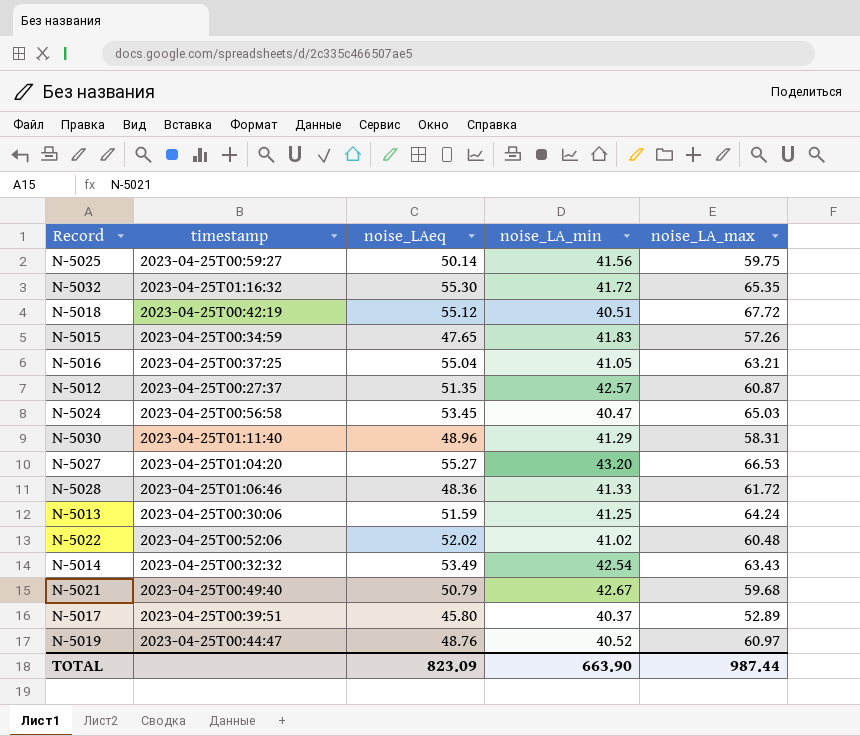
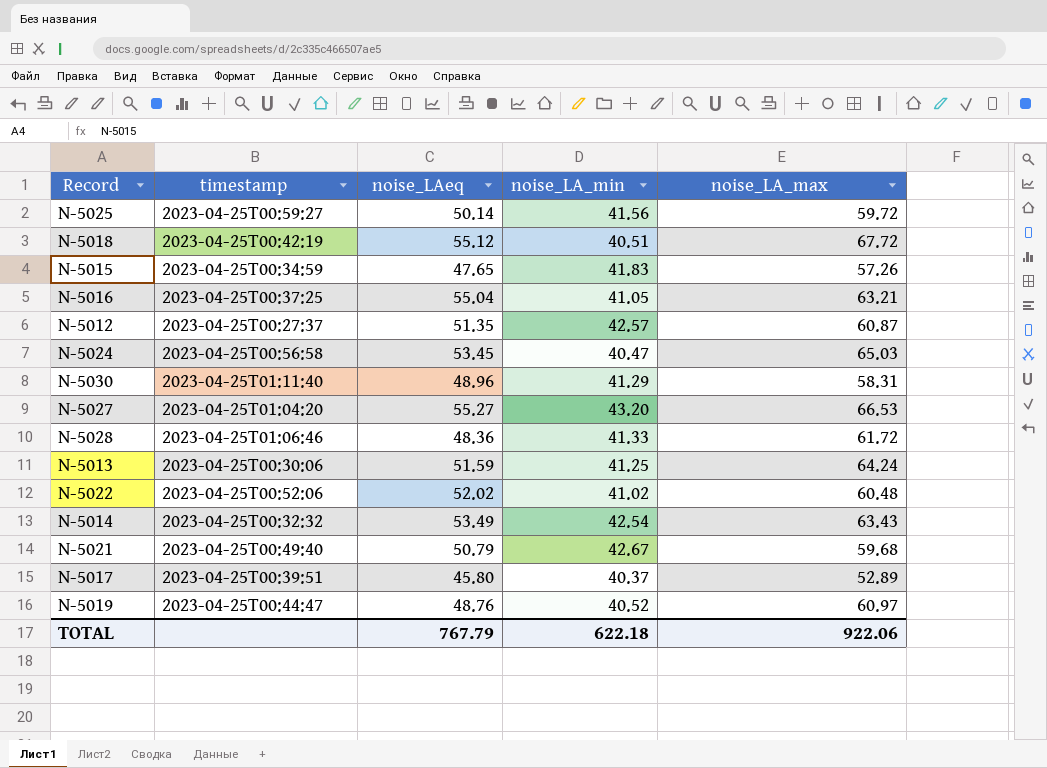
row N-5032: 2023-04-25T01:16:32 | 55.30 | 41.72 | 65.35 -> none
N-5025 | noise_LA_max: 59.75 -> 59.72
TOTAL | noise_LAeq: 823.09 -> 767.79
TOTAL | noise_LA_min: 663.90 -> 622.18
TOTAL | noise_LA_max: 987.44 -> 922.06

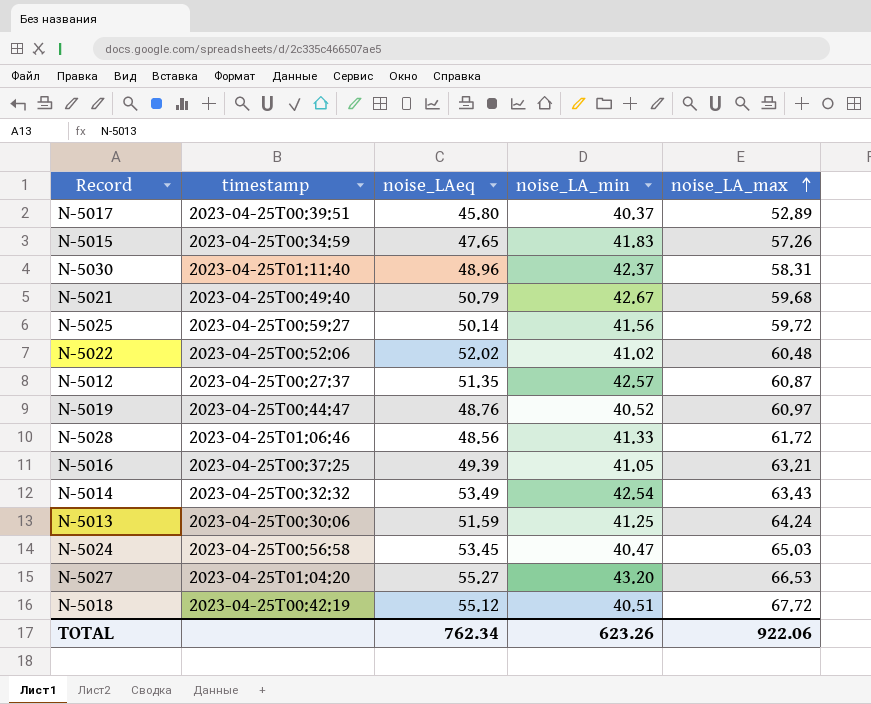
row order: none -> noise_LA_max ascending
N-5030 | noise_LA_min: 41.29 -> 42.37
N-5028 | noise_LAeq: 48.36 -> 48.56
N-5016 | noise_LAeq: 55.04 -> 49.39
TOTAL | noise_LAeq: 767.79 -> 762.34
TOTAL | noise_LA_min: 622.18 -> 623.26

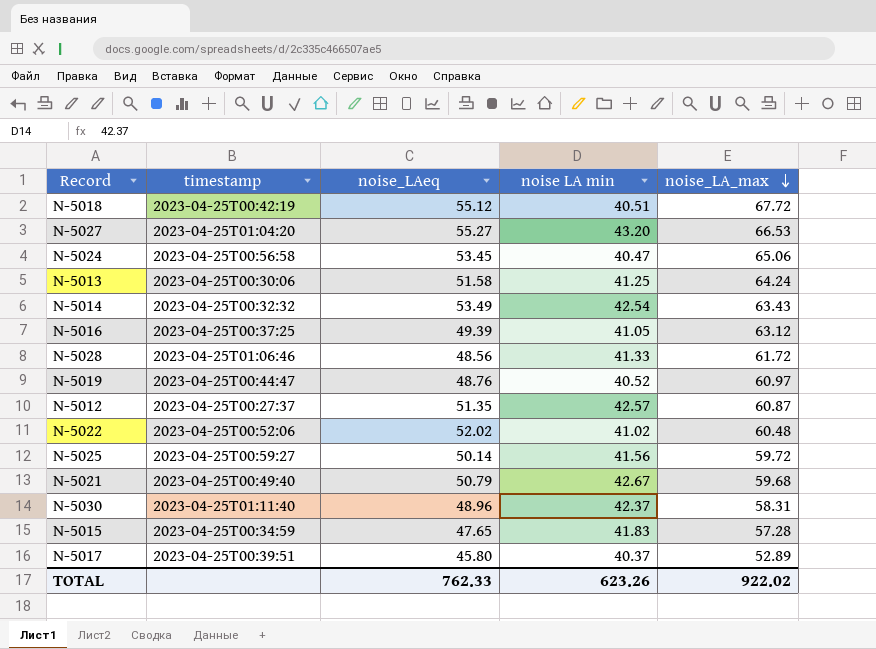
row order: noise_LA_max ascending -> noise_LA_max descending
column name: noise_LA_min -> noise LA min
N-5024 | noise_LA_max: 65.03 -> 65.06
N-5013 | noise_LAeq: 51.59 -> 51.58
N-5016 | noise_LA_max: 63.21 -> 63.12
N-5015 | noise_LA_max: 57.26 -> 57.28
TOTAL | noise_LAeq: 762.34 -> 762.33
TOTAL | noise_LA_max: 922.06 -> 922.02

